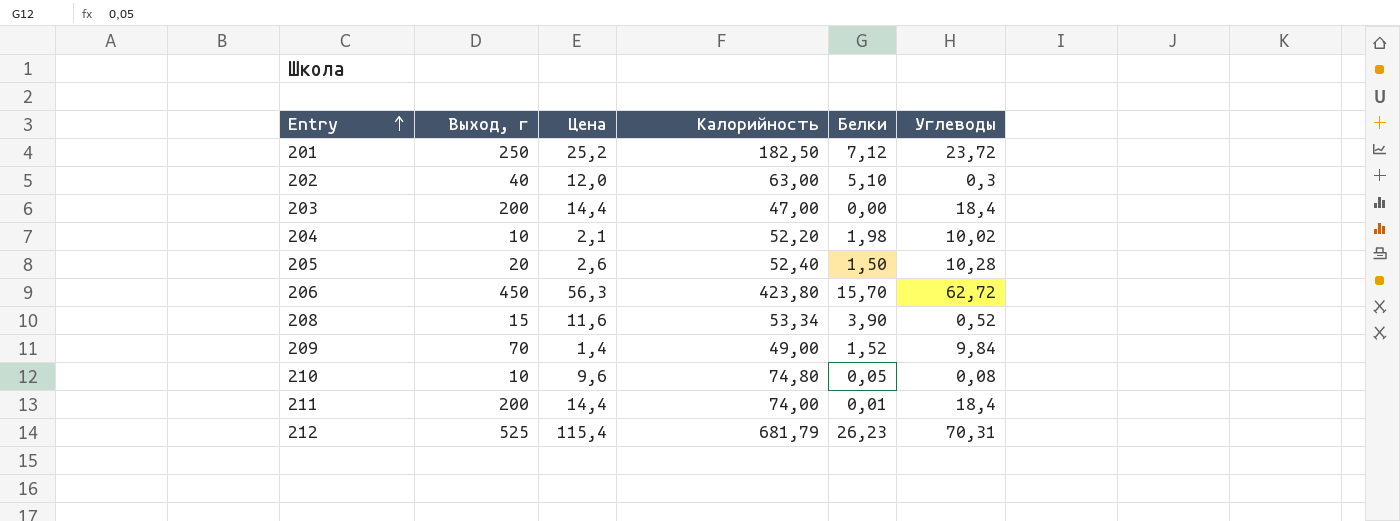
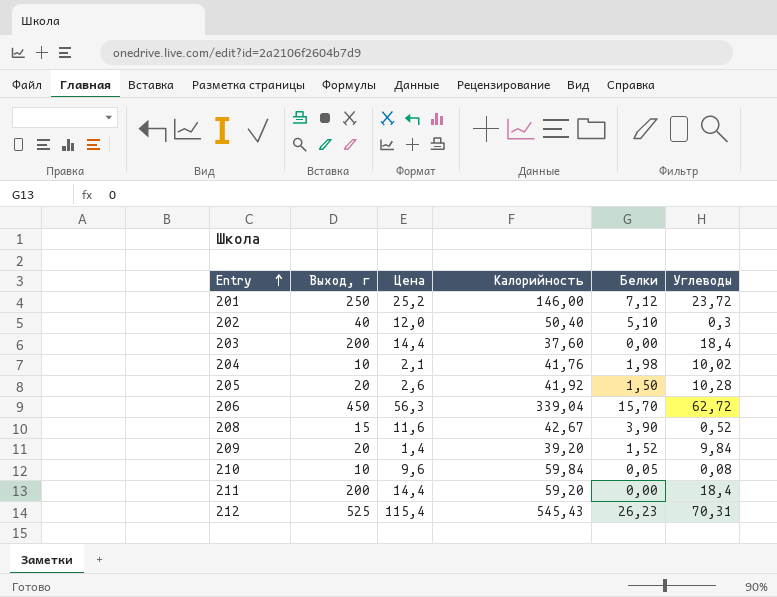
201 | Калорийность: 182,50 -> 146,00
202 | Калорийность: 63,00 -> 50,40
203 | Калорийность: 47,00 -> 37,60
204 | Калорийность: 52,20 -> 41,76
205 | Калорийность: 52,40 -> 41,92
206 | Калорийность: 423,80 -> 339,04
208 | Калорийность: 53,34 -> 42,67
209 | Выход, г: 70 -> 20
209 | Калорийность: 49,00 -> 39,20
210 | Калорийность: 74,80 -> 59,84
211 | Калорийность: 74,00 -> 59,20
211 | Белки: 0,01 -> 0,00
212 | Калорийность: 681,79 -> 545,43

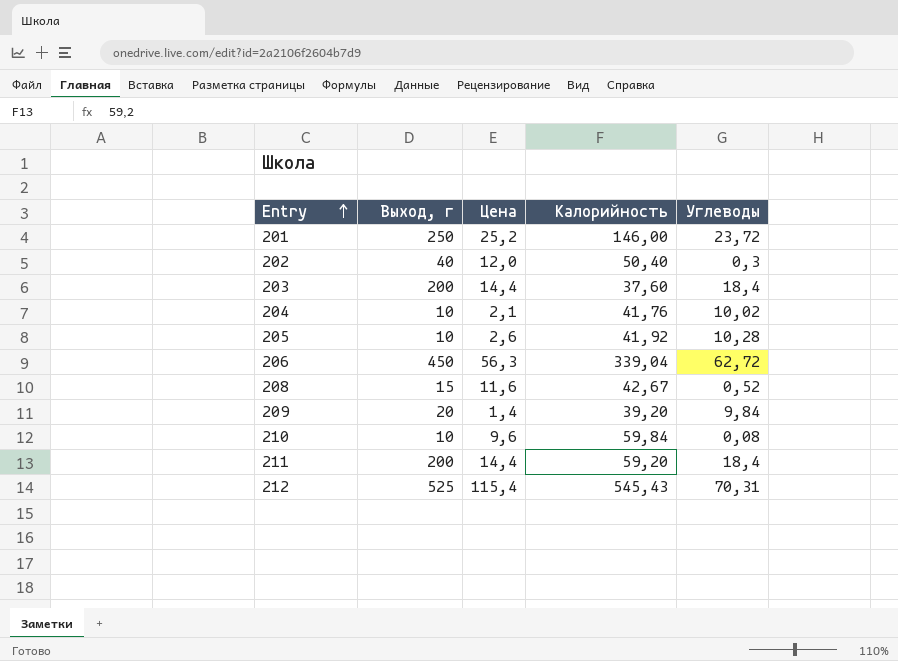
column Белки | position: 5 -> none
205 | Выход, г: 20 -> 10

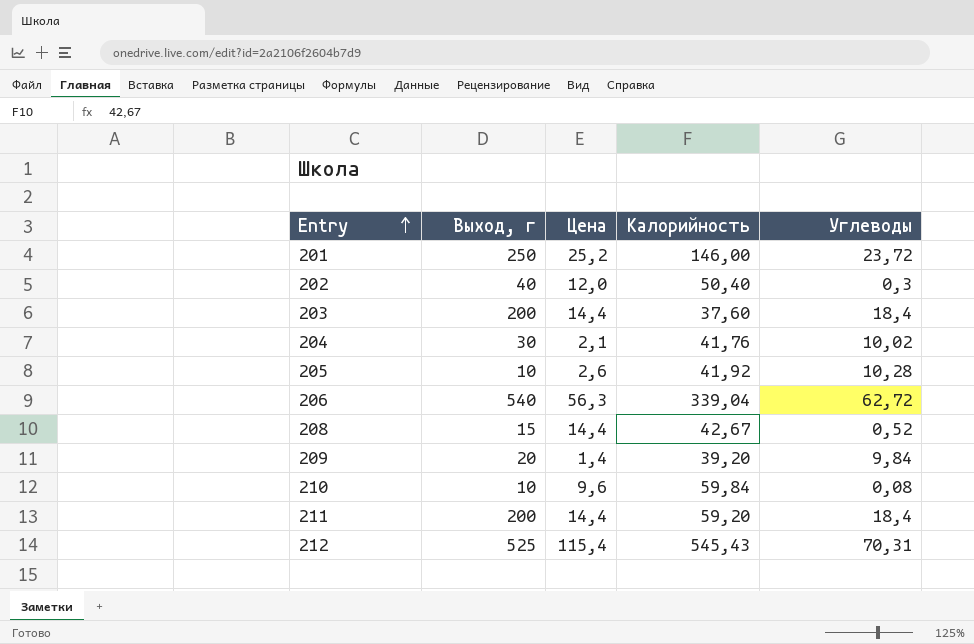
204 | Выход, г: 10 -> 30
206 | Выход, г: 450 -> 540
208 | Цена: 11,6 -> 14,4

